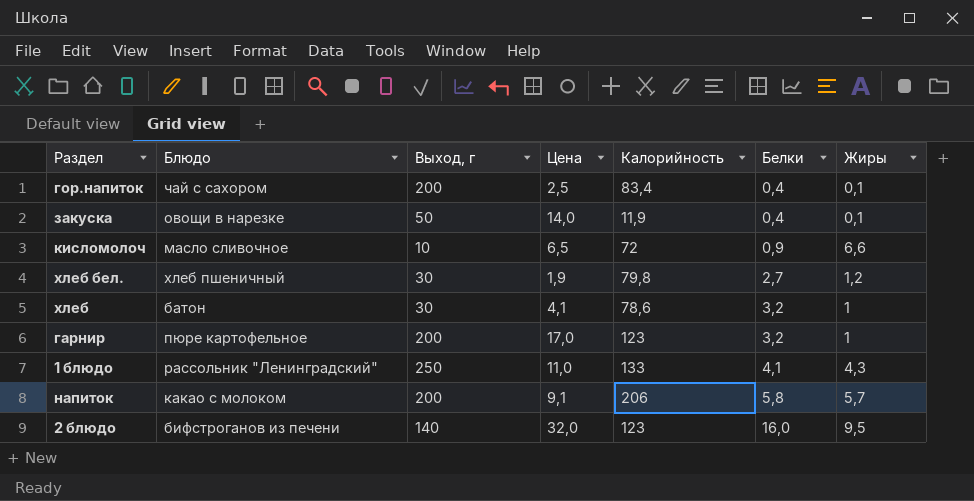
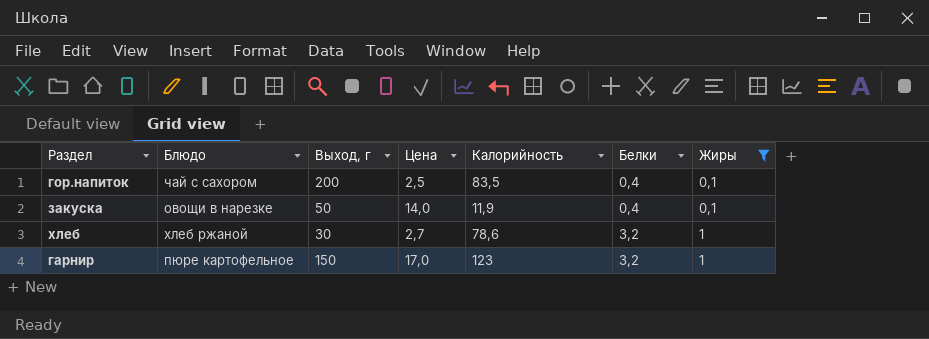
filter: none -> Жиры <= 1
гор.напиток | Калорийность: 83,4 -> 83,5
хлеб | Блюдо: батон -> хлеб ржаной
хлеб | Цена: 4,1 -> 2,7
гарнир | Выход, г: 200 -> 150

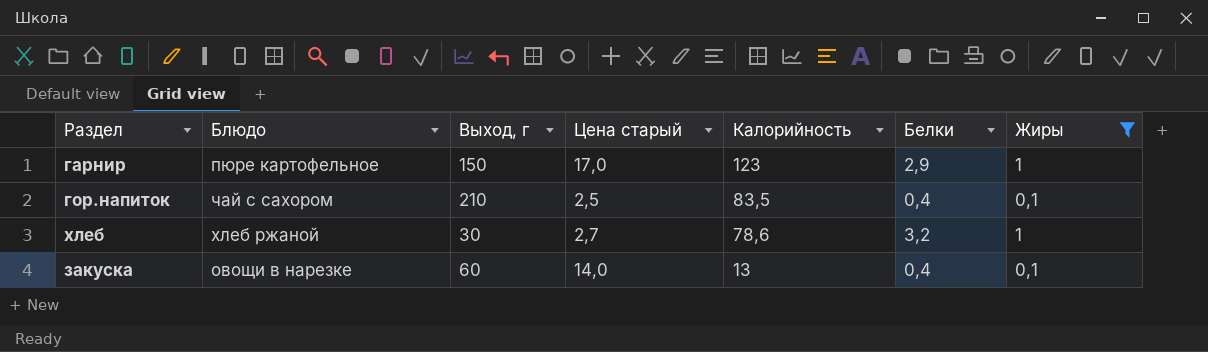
row order: Белки ascending -> Калорийность descending
column name: Цена -> Цена старый
гарнир | Белки: 3,2 -> 2,9
гор.напиток | Выход, г: 200 -> 210
закуска | Выход, г: 50 -> 60
закуска | Калорийность: 11,9 -> 13

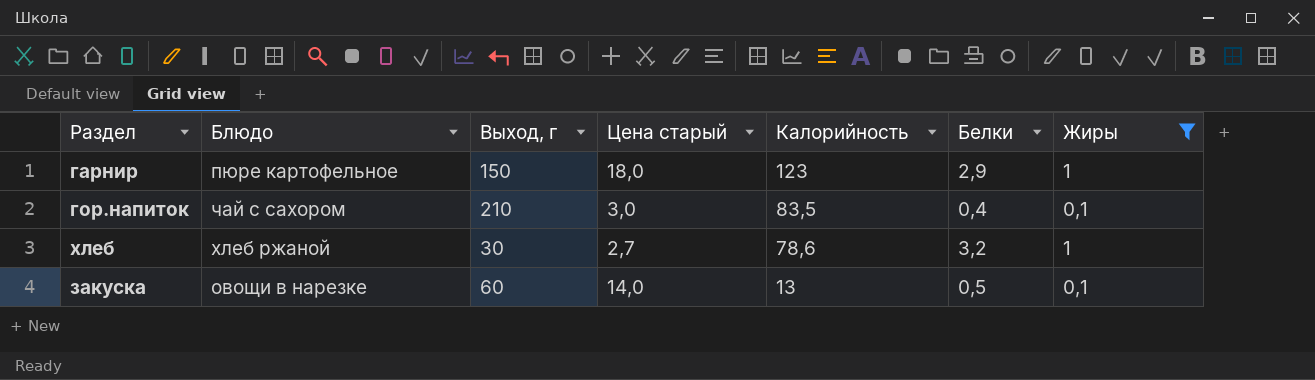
гарнир | Цена старый: 17,0 -> 18,0
гор.напиток | Цена старый: 2,5 -> 3,0
закуска | Белки: 0,4 -> 0,5

